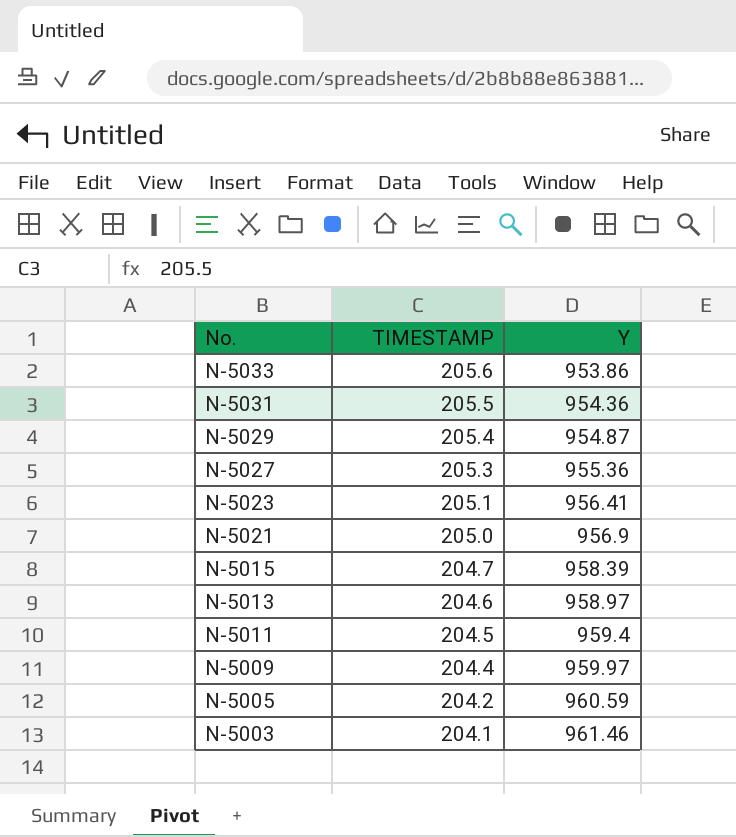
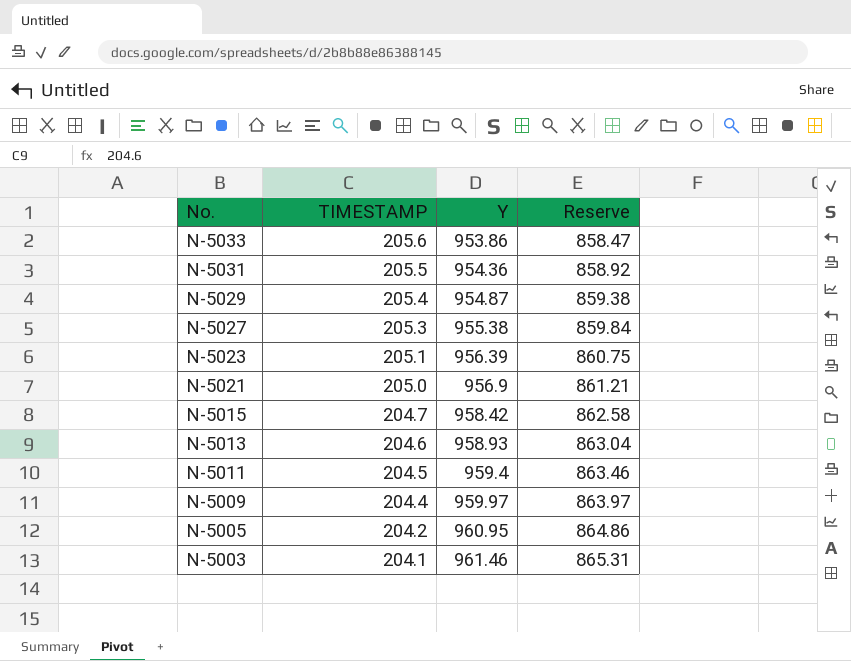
column Reserve | formula: none -> [Y] * 0.9
N-5027 | Y: 955.36 -> 955.38
N-5023 | Y: 956.41 -> 956.39
N-5015 | Y: 958.39 -> 958.42
N-5013 | Y: 958.97 -> 958.93
N-5005 | Y: 960.59 -> 960.95

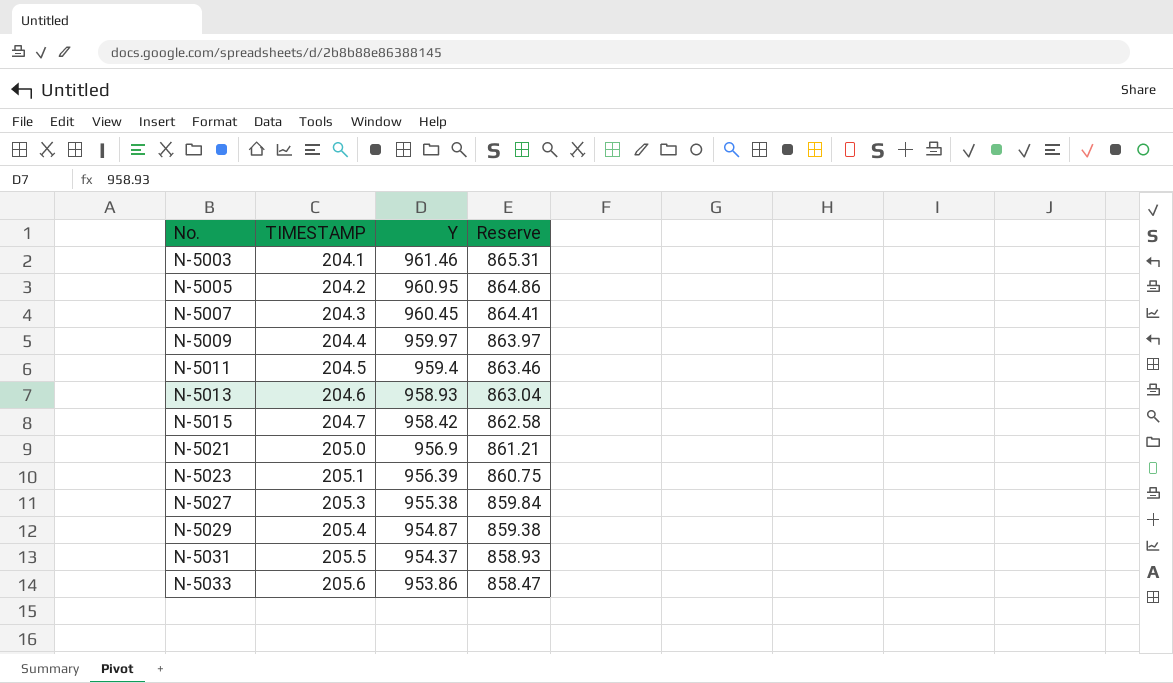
row order: No. descending -> No. ascending
row N-5007: none -> 204.3 | 960.45 | 864.41
N-5031 | Y: 954.36 -> 954.37
N-5031 | Reserve: 858.92 -> 858.93

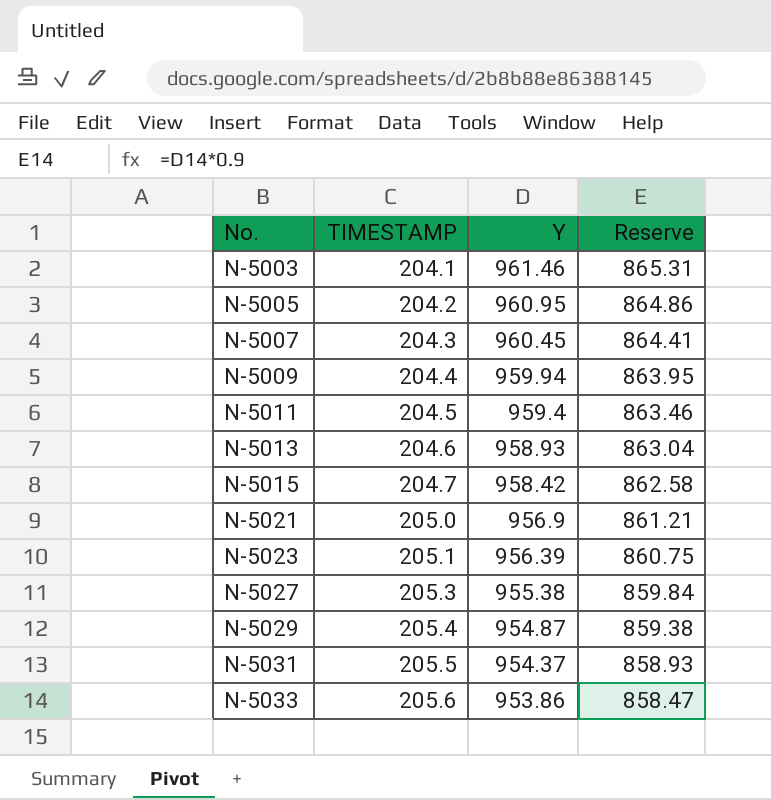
N-5009 | Y: 959.97 -> 959.94
N-5009 | Reserve: 863.97 -> 863.95

